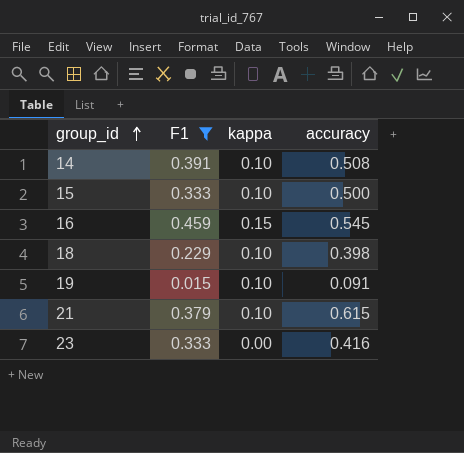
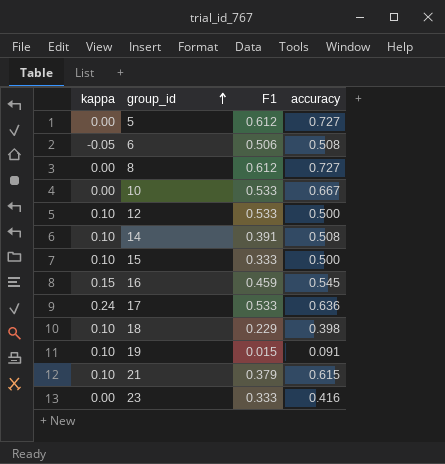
filter: F1 <= 0.459 -> none
column kappa | position: 3 -> 1

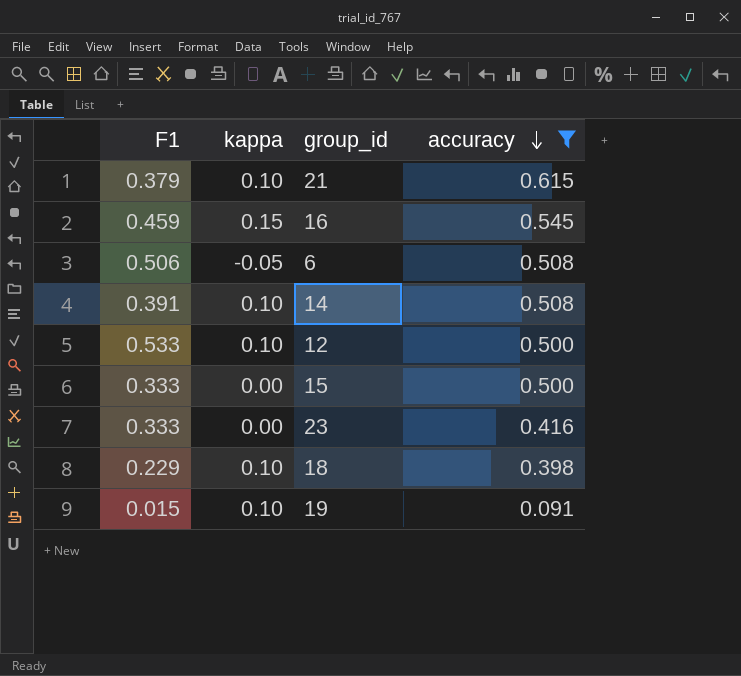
filter: none -> accuracy <= 0.615
row order: group_id ascending -> accuracy descending
column F1 | position: 3 -> 1
15 | kappa: 0.10 -> 0.00

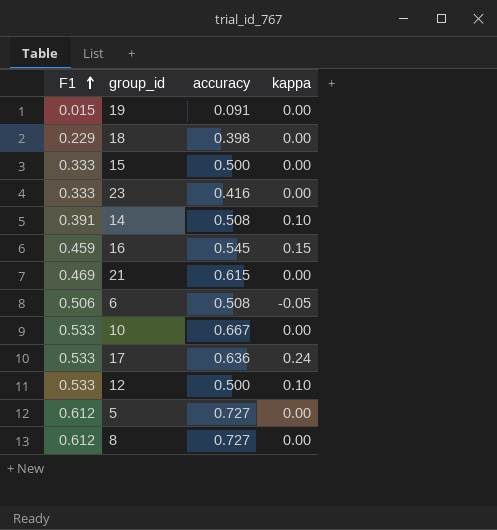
filter: accuracy <= 0.615 -> none
row order: accuracy descending -> F1 ascending
column kappa | position: 2 -> 4
19 | kappa: 0.10 -> 0.00
18 | kappa: 0.10 -> 0.00
21 | F1: 0.379 -> 0.469
21 | kappa: 0.10 -> 0.00

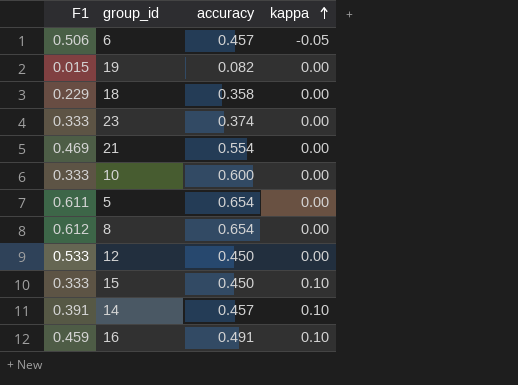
row order: F1 ascending -> kappa ascending
row 17: 0.533 | 0.636 | 0.24 -> none
6 | accuracy: 0.508 -> 0.457
19 | accuracy: 0.091 -> 0.082
18 | accuracy: 0.398 -> 0.358
23 | accuracy: 0.416 -> 0.374
21 | accuracy: 0.615 -> 0.554
10 | F1: 0.533 -> 0.333
10 | accuracy: 0.667 -> 0.600
5 | F1: 0.612 -> 0.611
5 | accuracy: 0.727 -> 0.654
8 | accuracy: 0.727 -> 0.654
12 | accuracy: 0.500 -> 0.450
12 | kappa: 0.10 -> 0.00
15 | accuracy: 0.500 -> 0.450
15 | kappa: 0.00 -> 0.10
14 | accuracy: 0.508 -> 0.457
16 | accuracy: 0.545 -> 0.491
16 | kappa: 0.15 -> 0.10

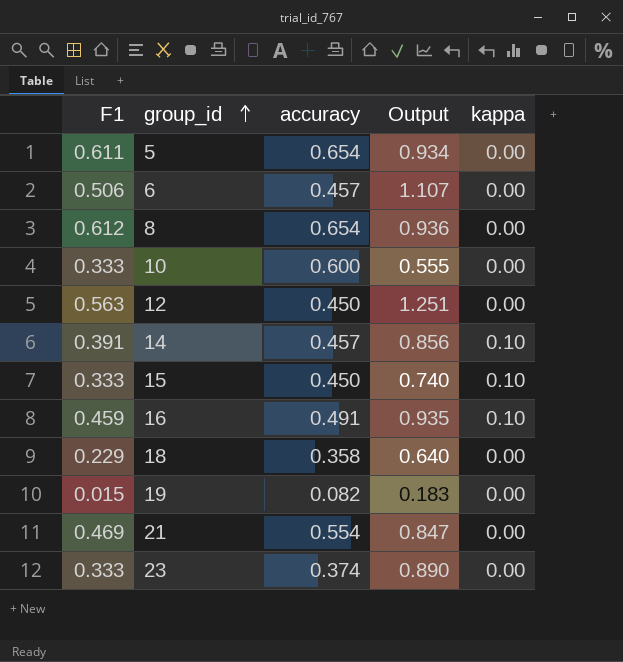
row order: kappa ascending -> group_id ascending
column Output | formula: none -> [F1] / [accuracy]
6 | kappa: -0.05 -> 0.00
12 | F1: 0.533 -> 0.563

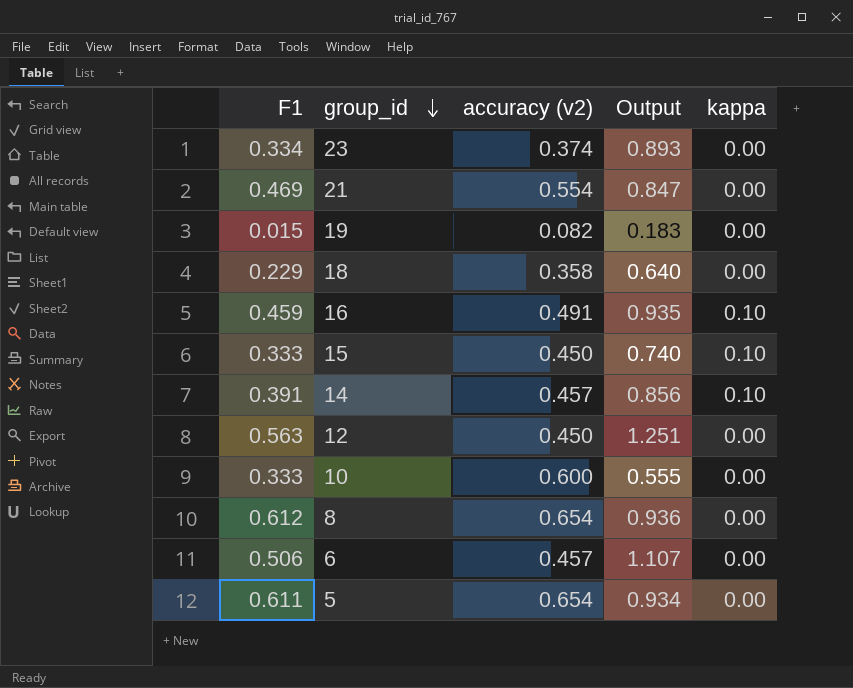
row order: group_id ascending -> group_id descending
column name: accuracy -> accuracy (v2)
23 | F1: 0.333 -> 0.334
23 | Output: 0.890 -> 0.893

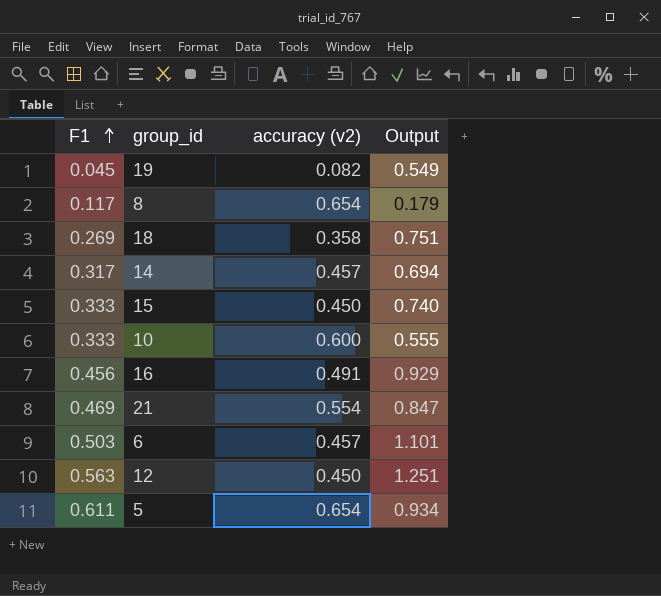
row order: group_id descending -> F1 ascending
column kappa | position: 5 -> none
row 23: 0.334 | 0.374 | 0.893 | 0.00 -> none
19 | F1: 0.015 -> 0.045
19 | Output: 0.183 -> 0.549
8 | F1: 0.612 -> 0.117
8 | Output: 0.936 -> 0.179
18 | F1: 0.229 -> 0.269
18 | Output: 0.640 -> 0.751
14 | F1: 0.391 -> 0.317
14 | Output: 0.856 -> 0.694
16 | F1: 0.459 -> 0.456
16 | Output: 0.935 -> 0.929
6 | F1: 0.506 -> 0.503
6 | Output: 1.107 -> 1.101

